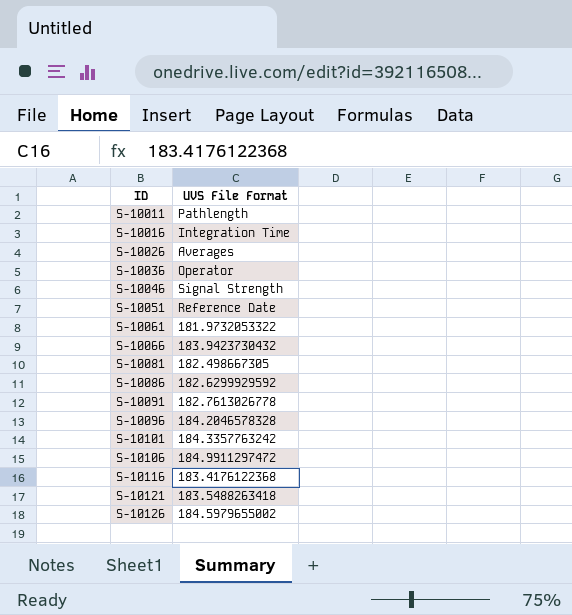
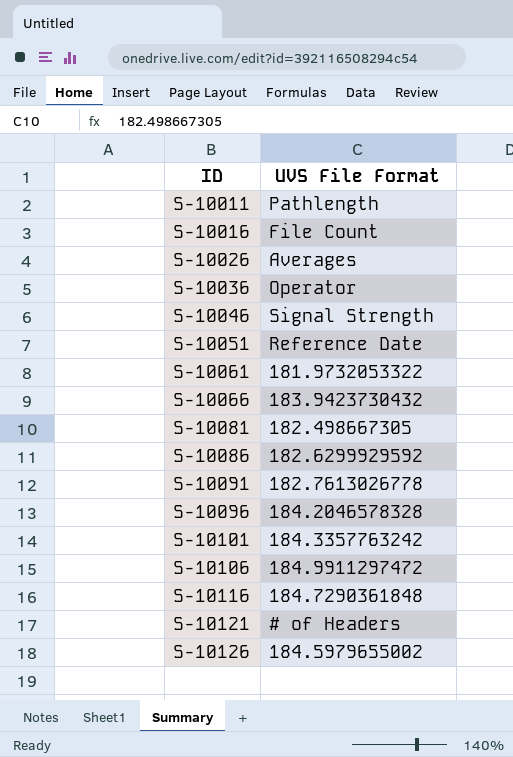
S-10016 | UVS File Format: Integration Time -> File Count
S-10116 | UVS File Format: 183.4176122368 -> 184.7290361848
S-10121 | UVS File Format: 183.5488263418 -> # of Headers

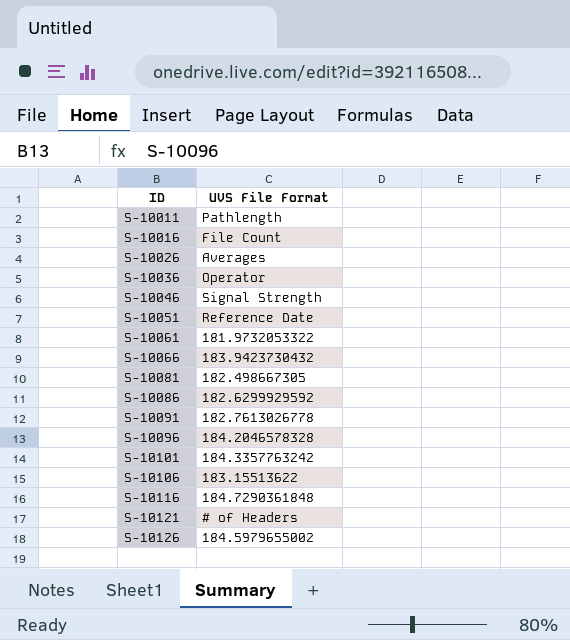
S-10106 | UVS File Format: 184.9911297472 -> 183.15513622

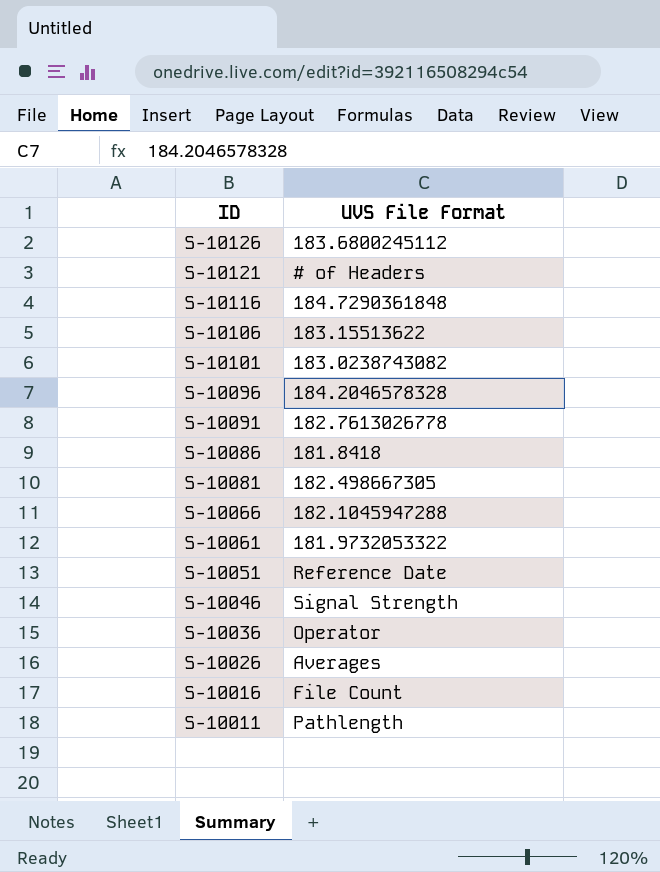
row order: ID ascending -> ID descending
S-10126 | UVS File Format: 184.5979655002 -> 183.6800245112
S-10101 | UVS File Format: 184.3357763242 -> 183.0238743082
S-10086 | UVS File Format: 182.6299929592 -> 181.8418
S-10066 | UVS File Format: 183.9423730432 -> 182.1045947288

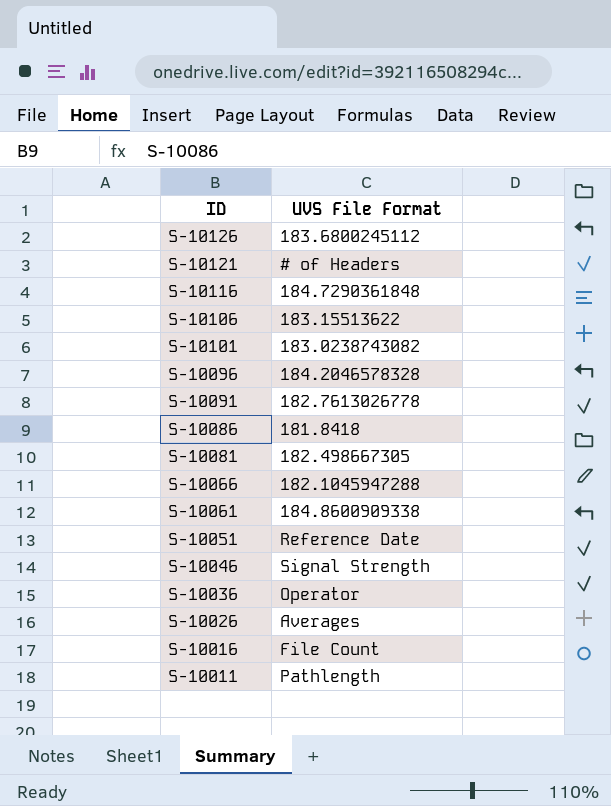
S-10061 | UVS File Format: 181.9732053322 -> 184.8600909338

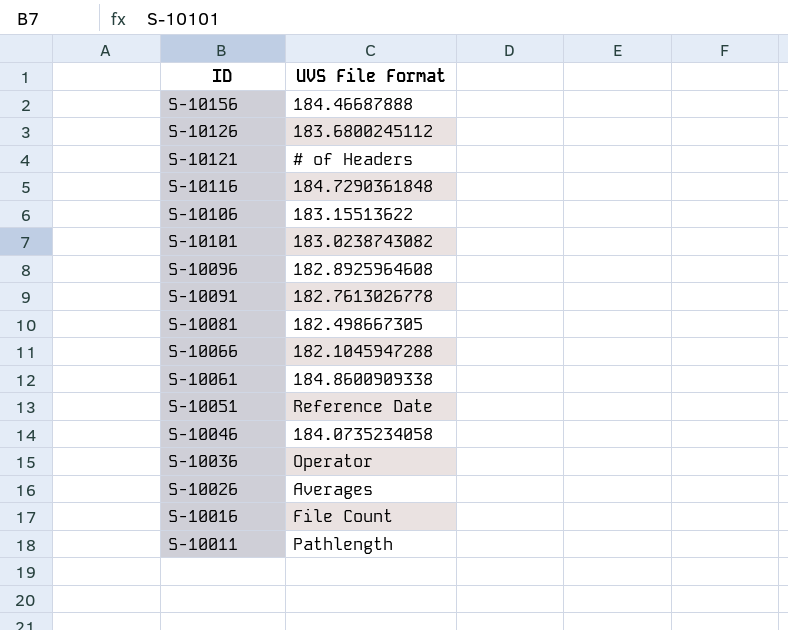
row S-10086: 181.8418 -> none
row S-10156: none -> 184.46687888
S-10096 | UVS File Format: 184.2046578328 -> 182.8925964608
S-10046 | UVS File Format: Signal Strength -> 184.0735234058

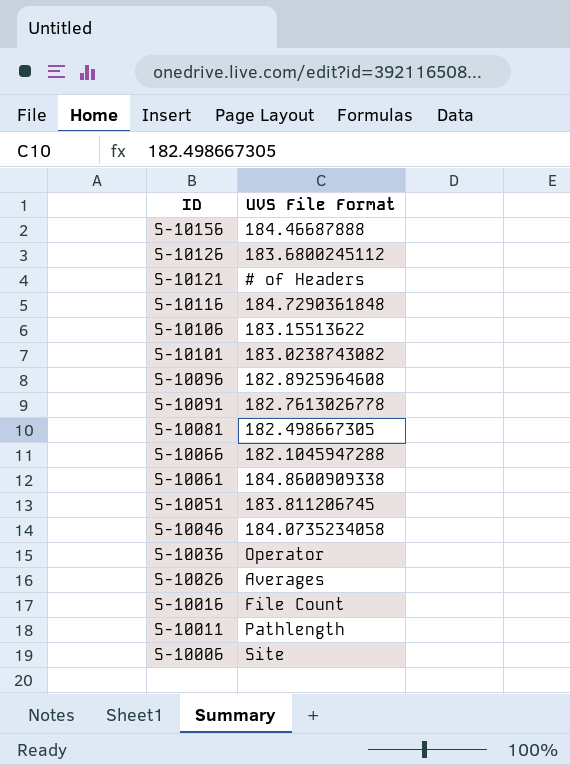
S-10051 | UVS File Format: Reference Date -> 183.811206745
row S-10006: none -> Site

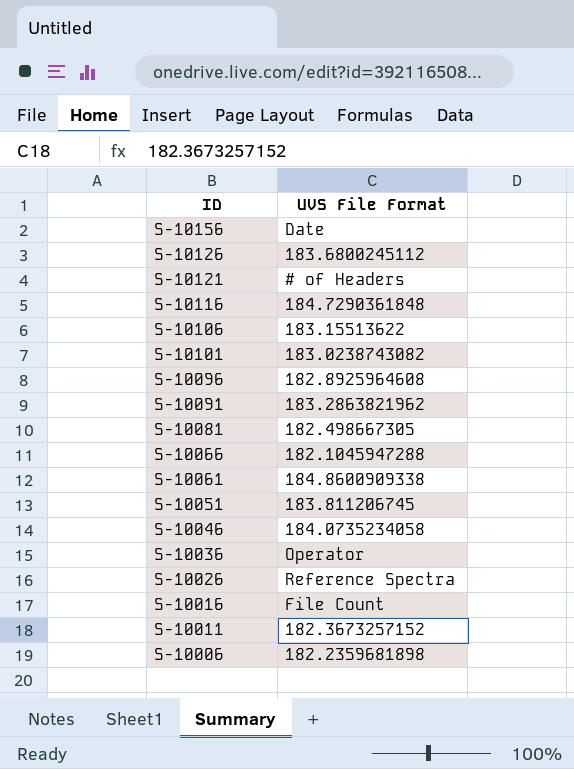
S-10156 | UVS File Format: 184.46687888 -> Date
S-10091 | UVS File Format: 182.7613026778 -> 183.2863821962
S-10026 | UVS File Format: Averages -> Reference Spectra
S-10011 | UVS File Format: Pathlength -> 182.3673257152
S-10006 | UVS File Format: Site -> 182.2359681898

